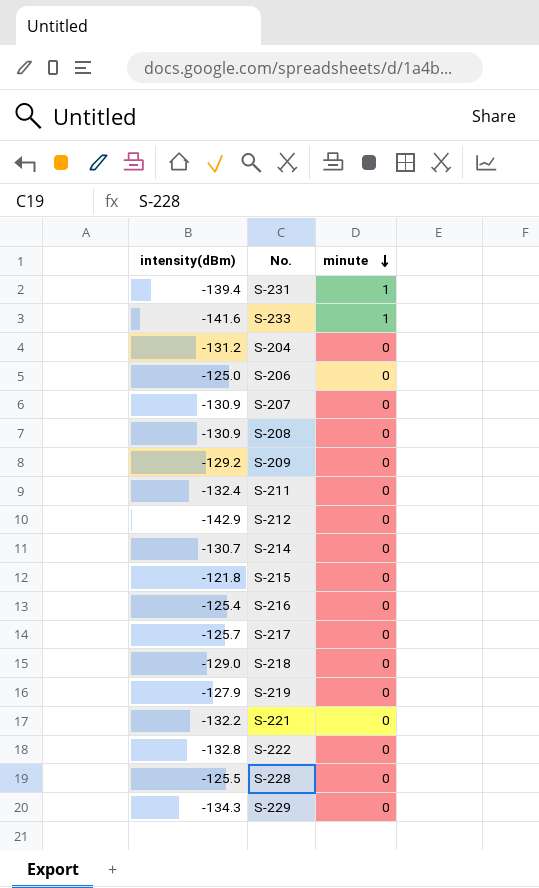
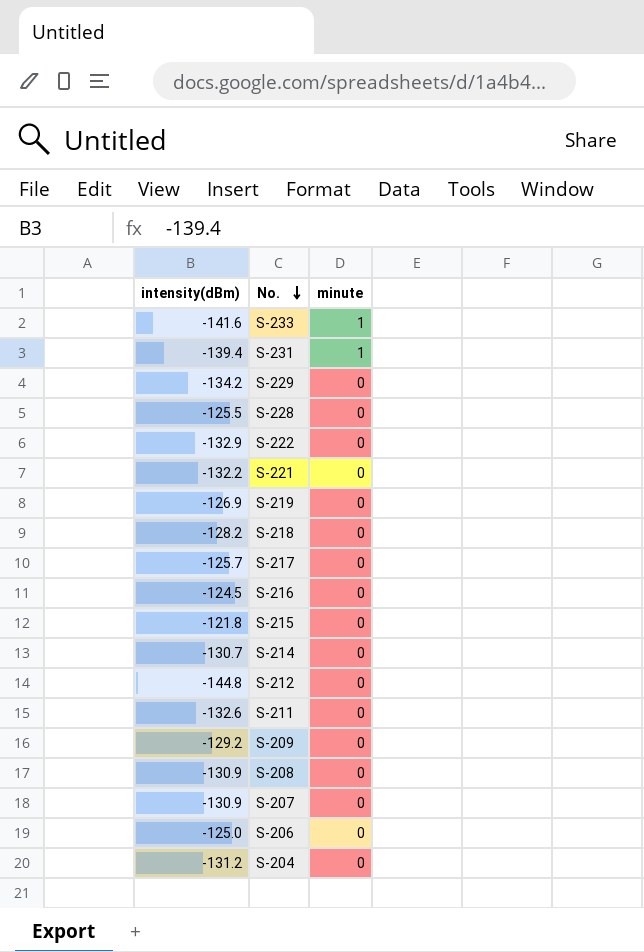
row order: minute descending -> No. descending
S-229 | intensity(dBm): -134.3 -> -134.2
S-222 | intensity(dBm): -132.8 -> -132.9
S-219 | intensity(dBm): -127.9 -> -126.9
S-218 | intensity(dBm): -129.0 -> -128.2
S-216 | intensity(dBm): -125.4 -> -124.5
S-212 | intensity(dBm): -142.9 -> -144.8
S-211 | intensity(dBm): -132.4 -> -132.6

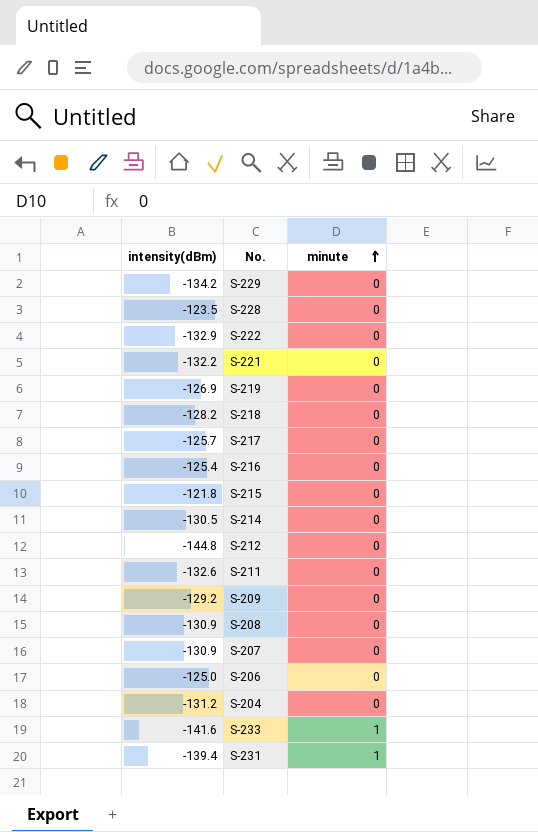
row order: No. descending -> minute ascending
S-228 | intensity(dBm): -125.5 -> -123.5
S-216 | intensity(dBm): -124.5 -> -125.4
S-214 | intensity(dBm): -130.7 -> -130.5

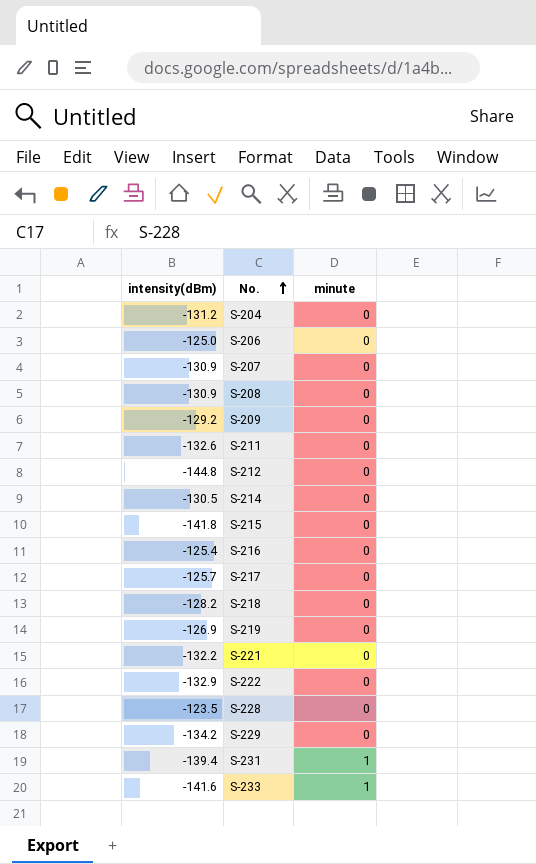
row order: minute ascending -> No. ascending
S-215 | intensity(dBm): -121.8 -> -141.8

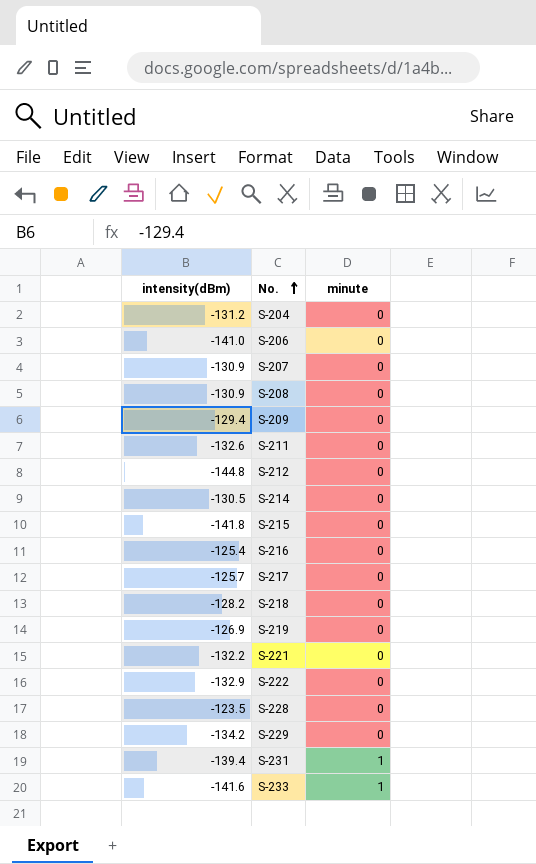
S-206 | intensity(dBm): -125.0 -> -141.0
S-209 | intensity(dBm): -129.2 -> -129.4

